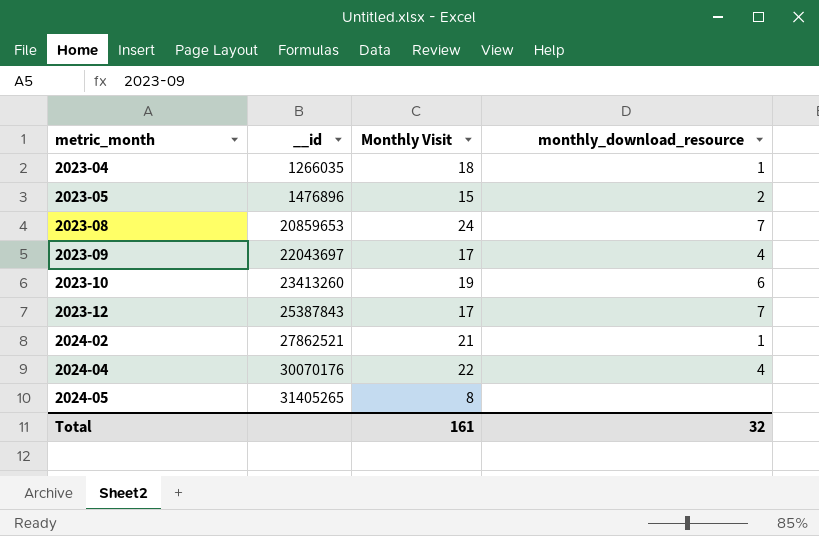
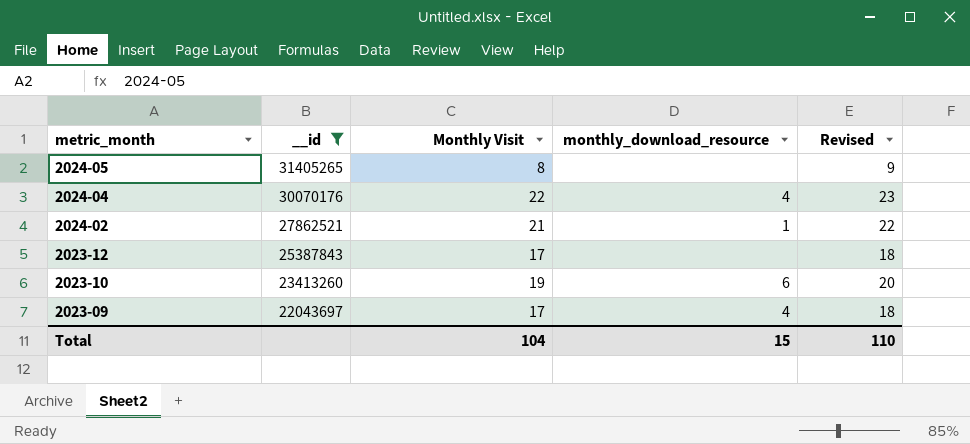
filter: none -> __id >= 22043697
row order: metric_month ascending -> metric_month descending
column Revised | formula: none -> [Monthly Visit] + 1
2023-12 | monthly_download_resource: 7 -> none
Total | Monthly Visit: 161 -> 104
Total | monthly_download_resource: 32 -> 15

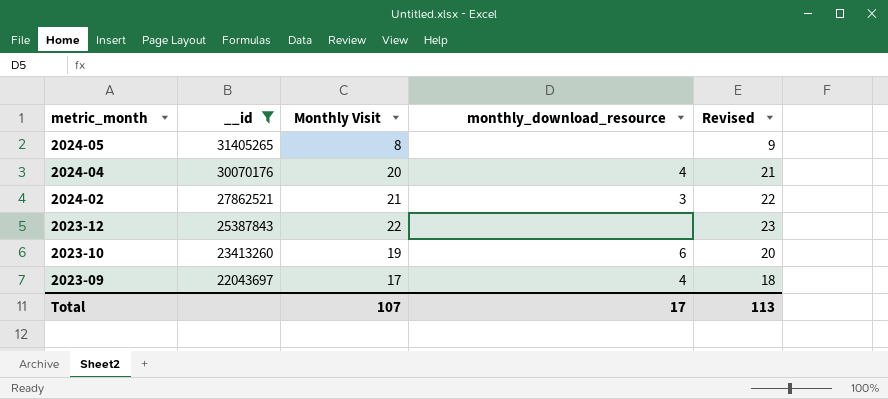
2024-04 | Monthly Visit: 22 -> 20
2024-04 | Revised: 23 -> 21
2024-02 | monthly_download_resource: 1 -> 3
2023-12 | Monthly Visit: 17 -> 22
2023-12 | Revised: 18 -> 23
Total | Monthly Visit: 104 -> 107
Total | monthly_download_resource: 15 -> 17
Total | Revised: 110 -> 113

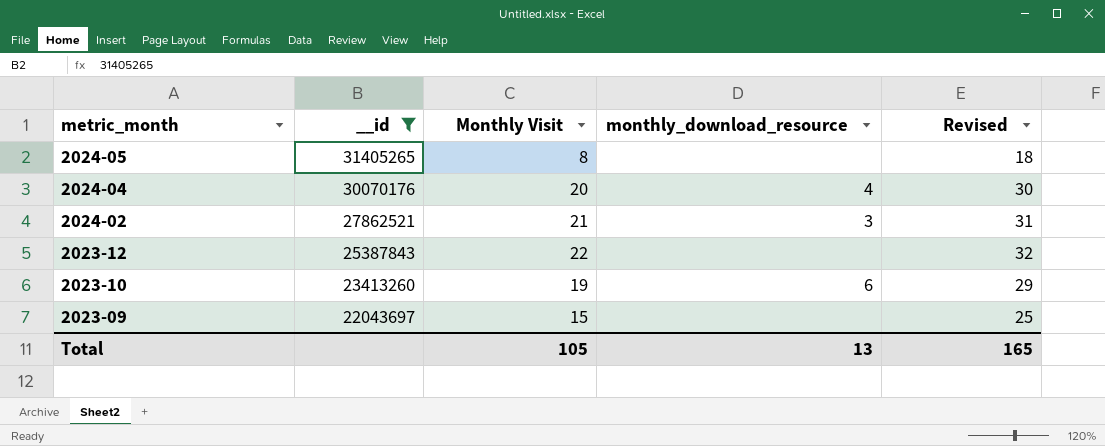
column Revised | formula: [Monthly Visit] + 1 -> [Monthly Visit] + 10
2023-09 | Monthly Visit: 17 -> 15
2023-09 | monthly_download_resource: 4 -> none
Total | Monthly Visit: 107 -> 105
Total | monthly_download_resource: 17 -> 13
Total | Revised: 113 -> 165

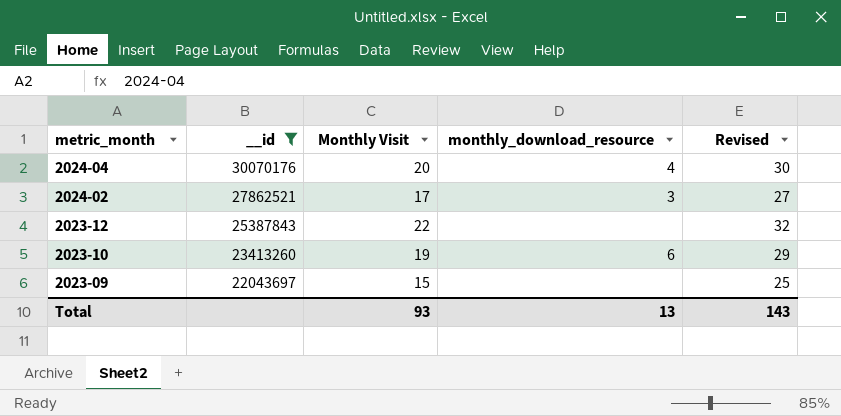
row 2024-05: 31405265 | 8 | none | 18 -> none
2024-02 | Monthly Visit: 21 -> 17
2024-02 | Revised: 31 -> 27
Total | Monthly Visit: 105 -> 93
Total | Revised: 165 -> 143

